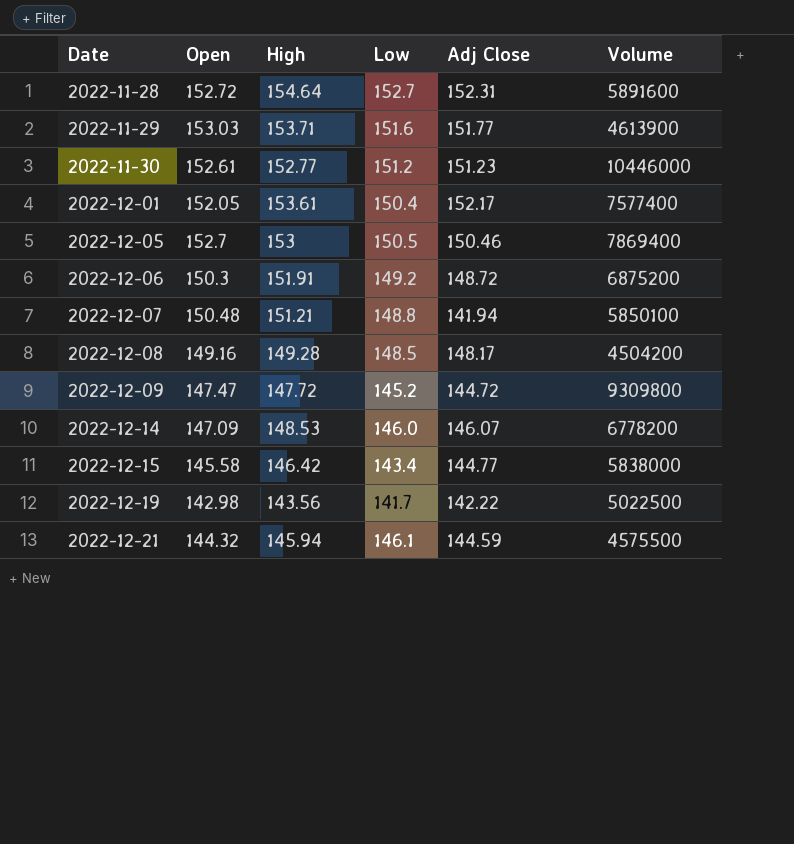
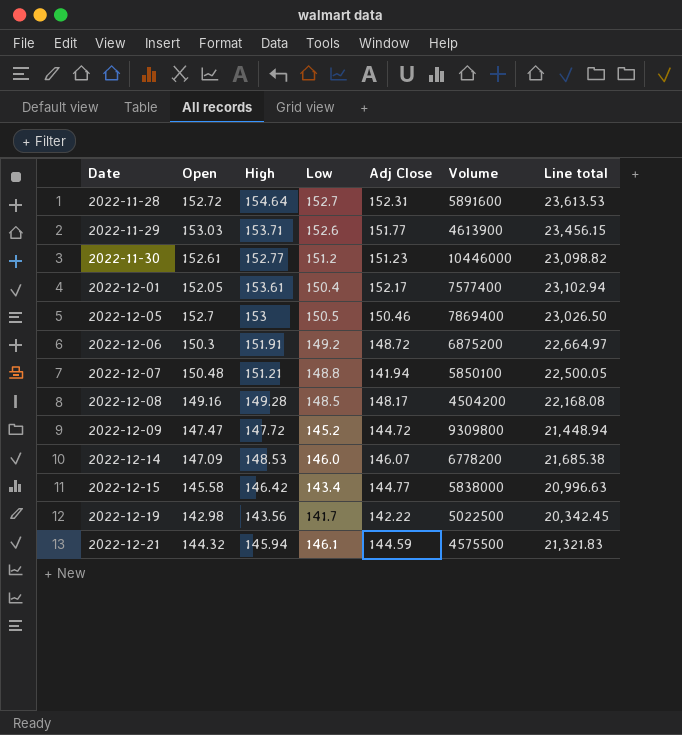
column Line total | formula: none -> [High] * [Low]
2022-11-29 | Low: 151.6 -> 152.6

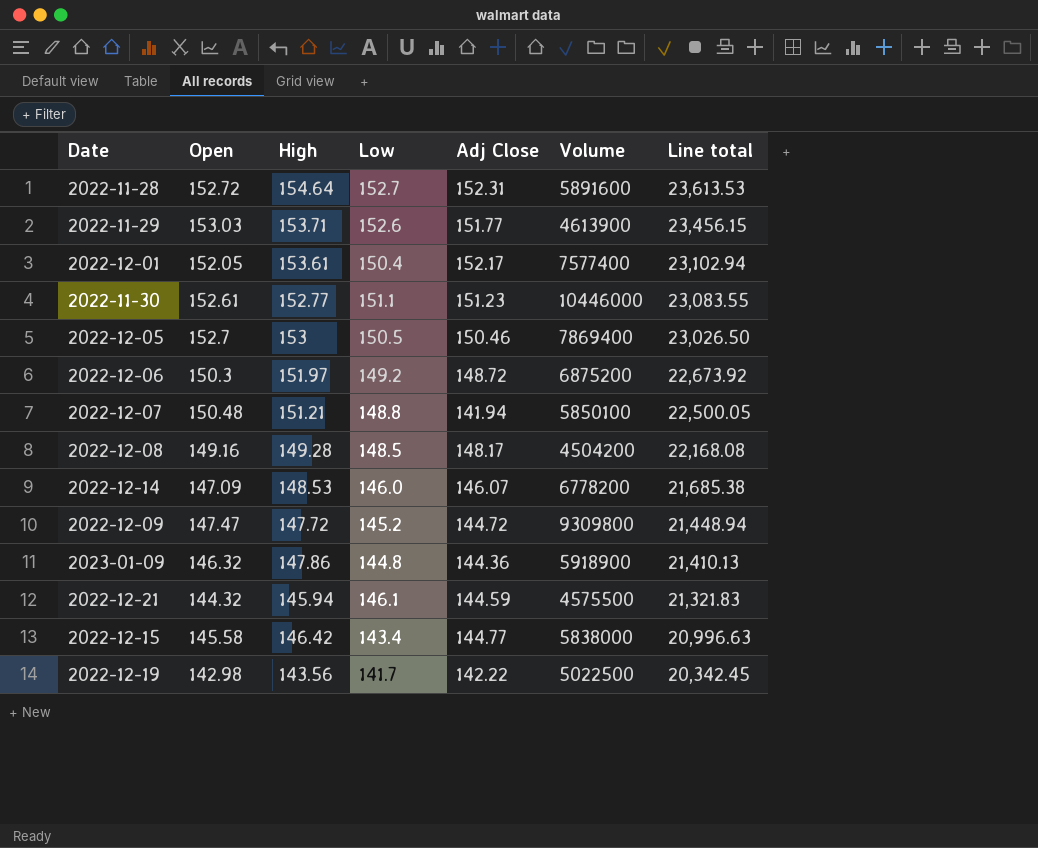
row order: Date ascending -> Line total descending
2022-11-30 | Low: 151.2 -> 151.1
2022-11-30 | Line total: 23,098.82 -> 23,083.55
2022-12-06 | High: 151.91 -> 151.97
2022-12-06 | Line total: 22,664.97 -> 22,673.92
row 2023-01-09: none -> 146.32 | 147.86 | 144.8 | 144.36 | 5918900 | 21,410.13

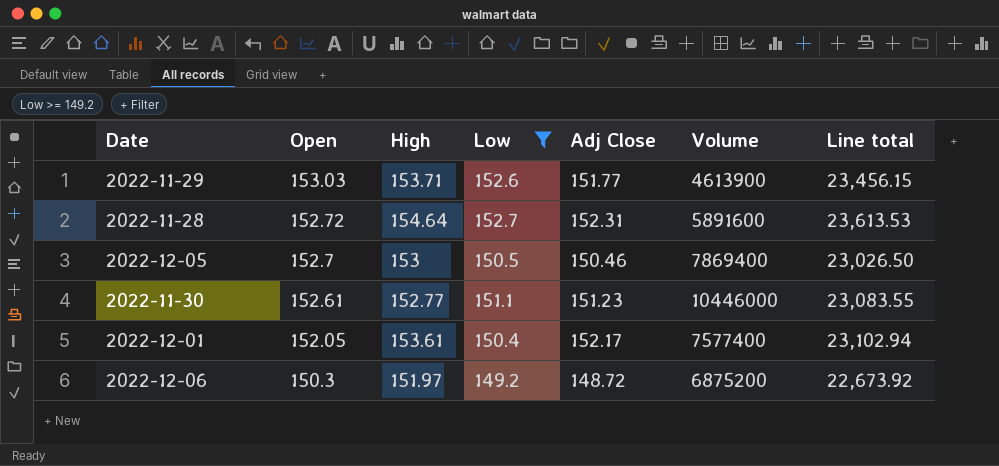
filter: none -> Low >= 149.2
row order: Line total descending -> Open descending

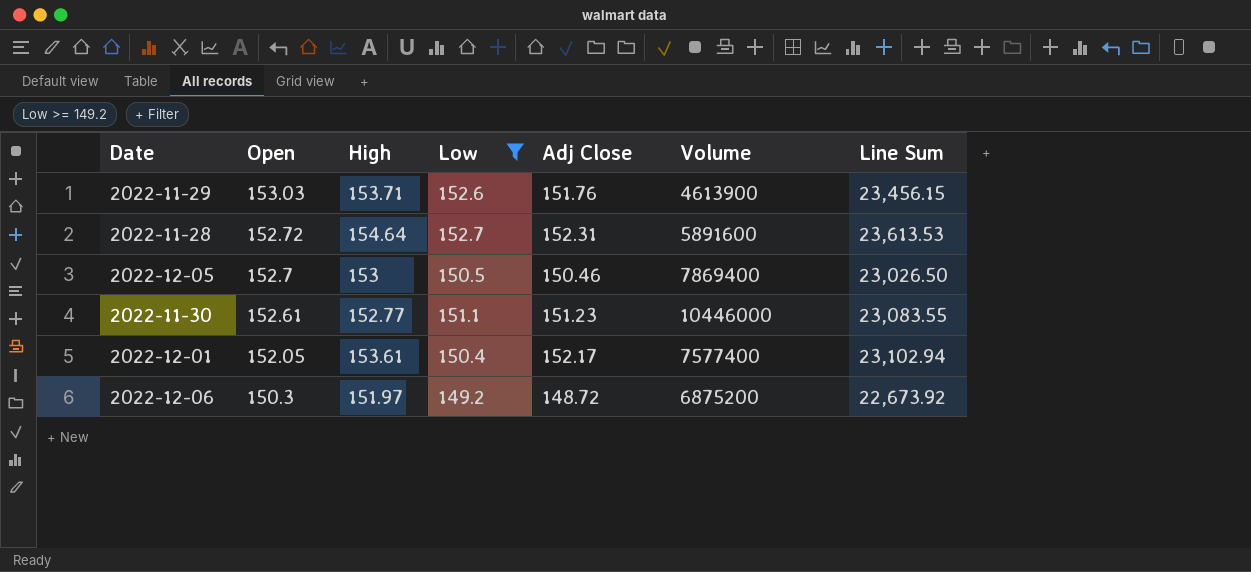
column name: Line total -> Line Sum
2022-11-29 | Adj Close: 151.77 -> 151.76

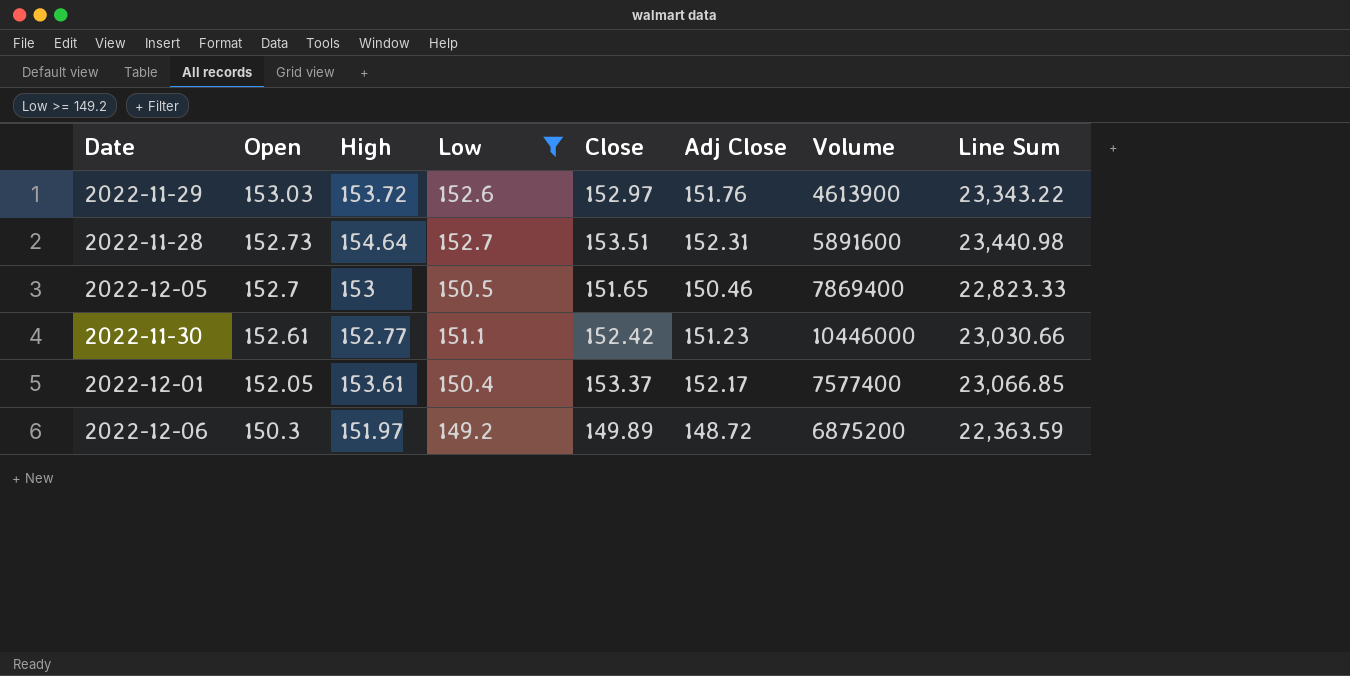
column Close | position: none -> 5
column Line Sum | formula: [High] * [Low] -> [Low] * [Close]
2022-11-29 | High: 153.71 -> 153.72
2022-11-28 | Open: 152.72 -> 152.73

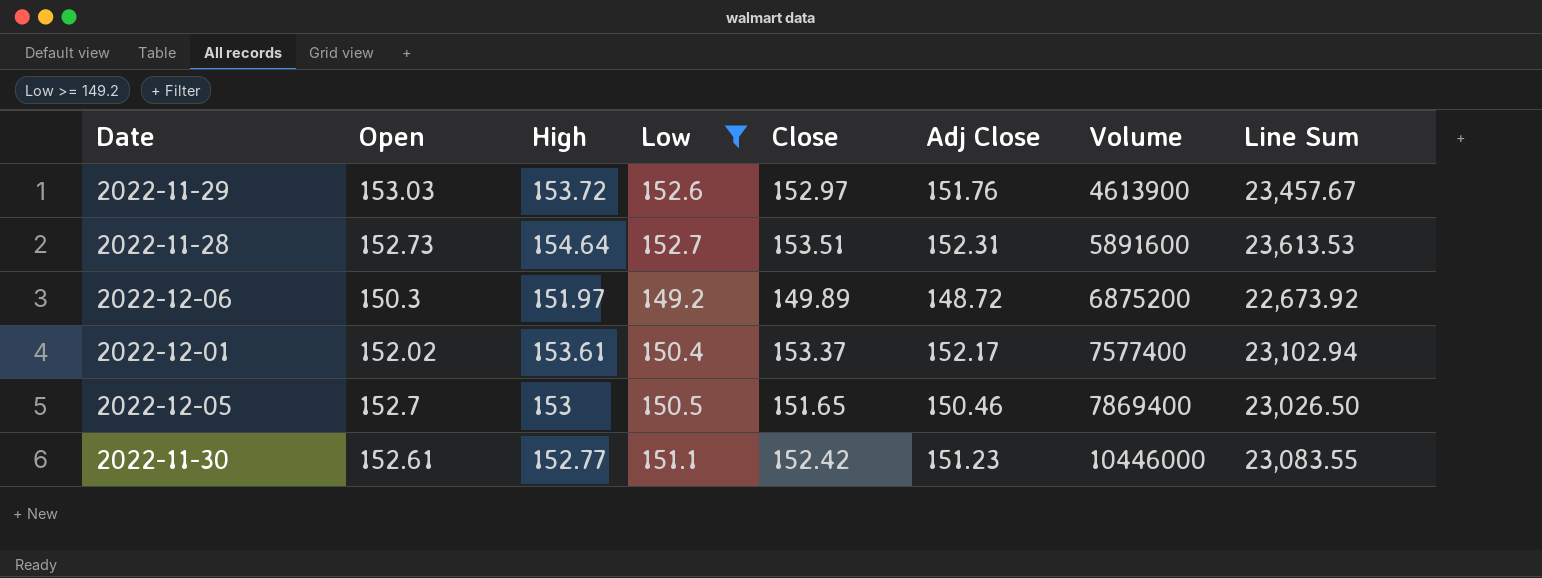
row order: Open descending -> Volume ascending
column Line Sum | formula: [Low] * [Close] -> [High] * [Low]
2022-12-01 | Open: 152.05 -> 152.02

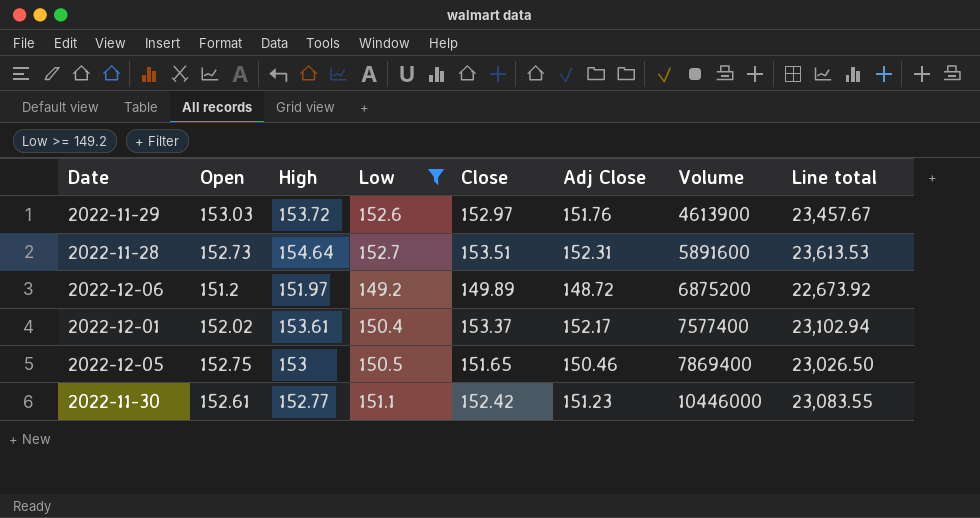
column name: Line Sum -> Line total
2022-12-06 | Open: 150.3 -> 151.2
2022-12-05 | Open: 152.7 -> 152.75

